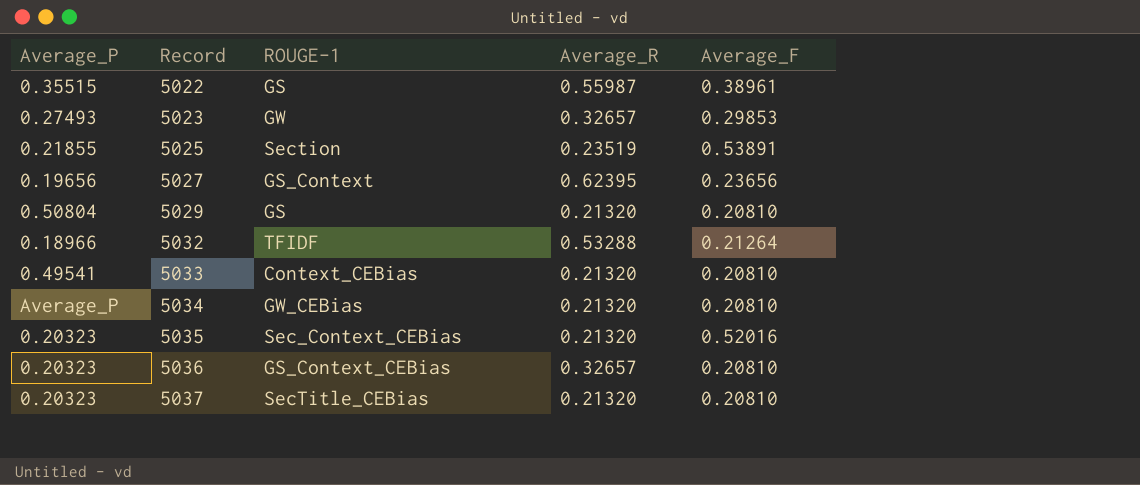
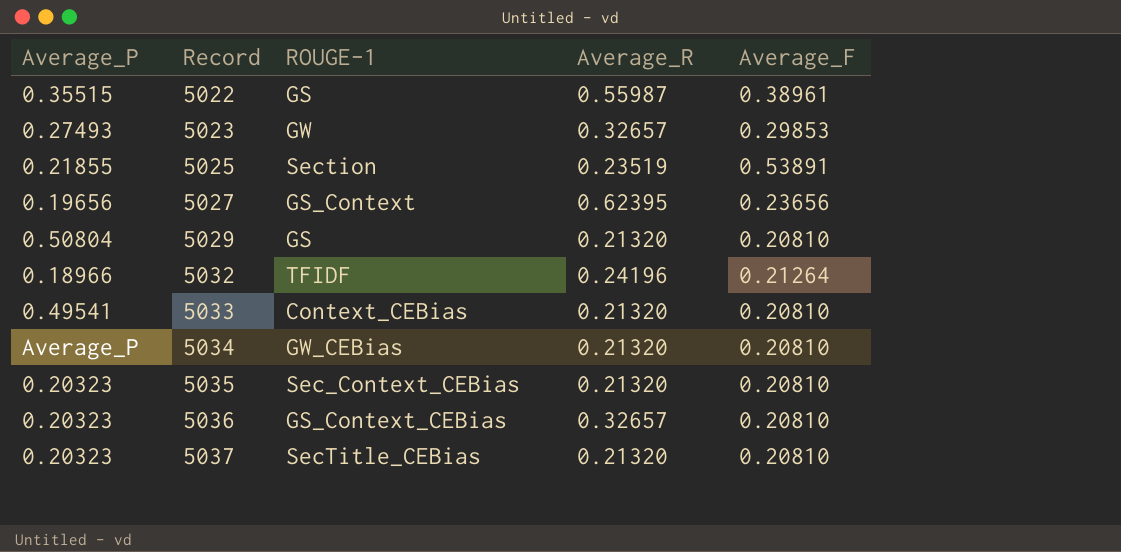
5032 | Average_R: 0.53288 -> 0.24196
5035 | Average_F: 0.52016 -> 0.20810

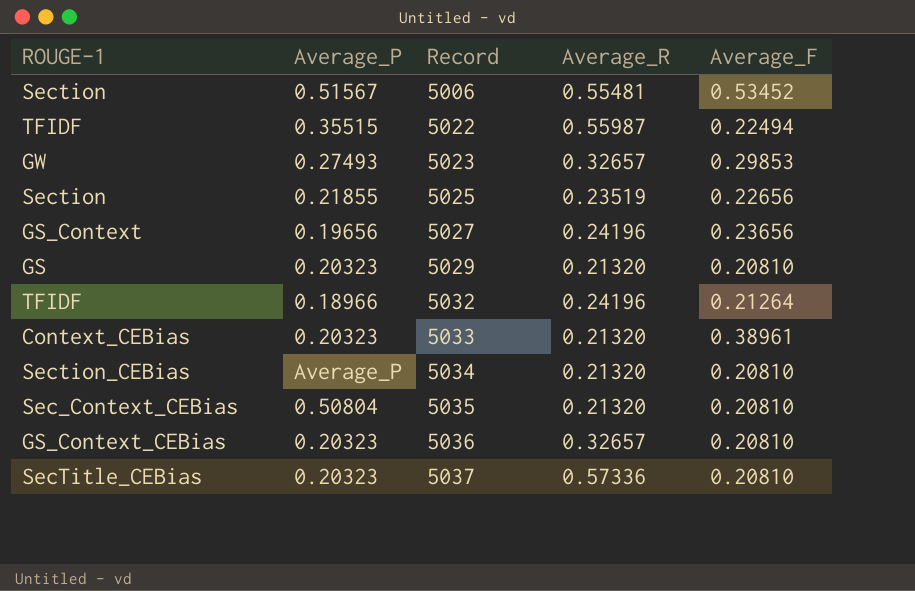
column ROUGE-1 | position: 3 -> 1
row 5006: none -> Section | 0.51567 | 0.55481 | 0.53452
5022 | ROUGE-1: GS -> TFIDF
5022 | Average_F: 0.38961 -> 0.22494
5025 | Average_F: 0.53891 -> 0.22656
5027 | Average_R: 0.62395 -> 0.24196
5029 | Average_P: 0.50804 -> 0.20323
5033 | Average_P: 0.49541 -> 0.20323
5033 | Average_F: 0.20810 -> 0.38961
5034 | ROUGE-1: GW_CEBias -> Section_CEBias
5035 | Average_P: 0.20323 -> 0.50804
5037 | Average_R: 0.21320 -> 0.57336

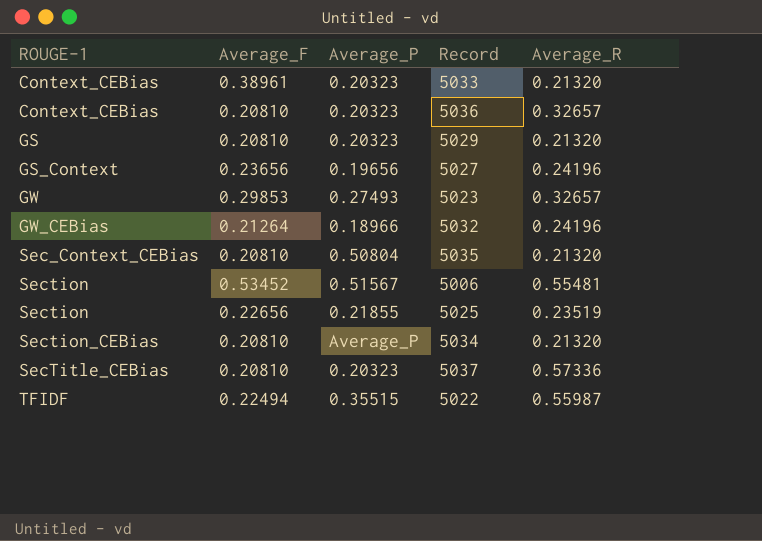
row order: Record ascending -> ROUGE-1 ascending
column Average_F | position: 5 -> 2
5036 | ROUGE-1: GS_Context_CEBias -> Context_CEBias
5032 | ROUGE-1: TFIDF -> GW_CEBias

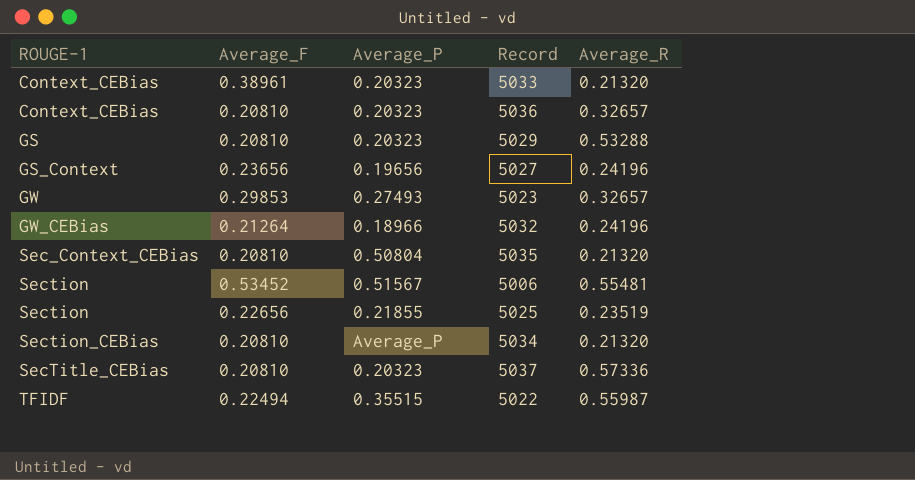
5029 | Average_R: 0.21320 -> 0.53288

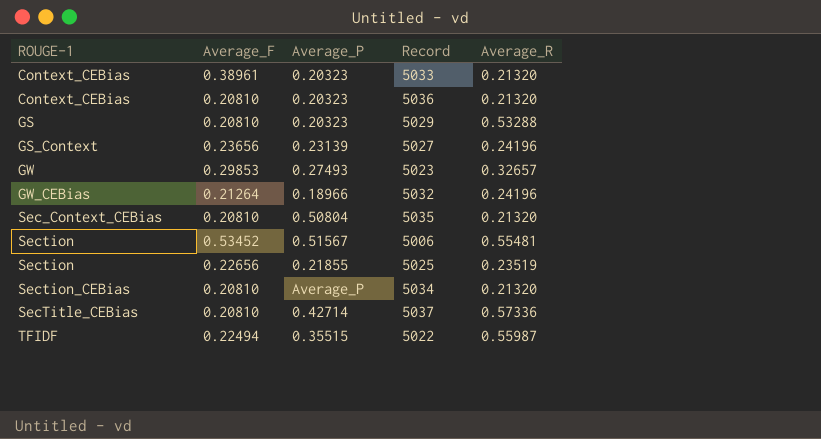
5036 | Average_R: 0.32657 -> 0.21320
5027 | Average_P: 0.19656 -> 0.23139
5037 | Average_P: 0.20323 -> 0.42714

